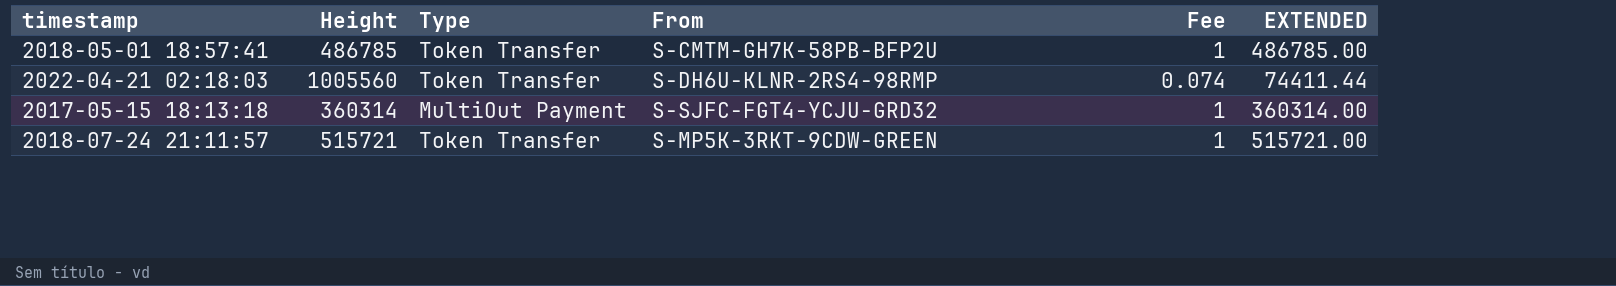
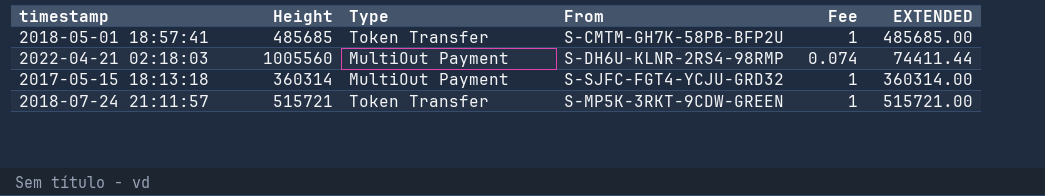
2018-05-01 18:57:41 | Height: 486785 -> 485685
2018-05-01 18:57:41 | EXTENDED: 486785.00 -> 485685.00
2022-04-21 02:18:03 | Type: Token Transfer -> MultiOut Payment

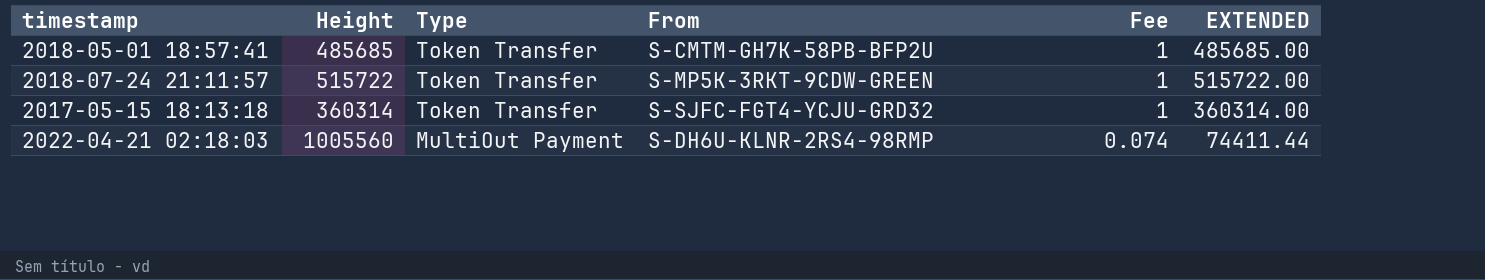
row order: none -> Type descending
2018-07-24 21:11:57 | Height: 515721 -> 515722
2018-07-24 21:11:57 | EXTENDED: 515721.00 -> 515722.00
2017-05-15 18:13:18 | Type: MultiOut Payment -> Token Transfer

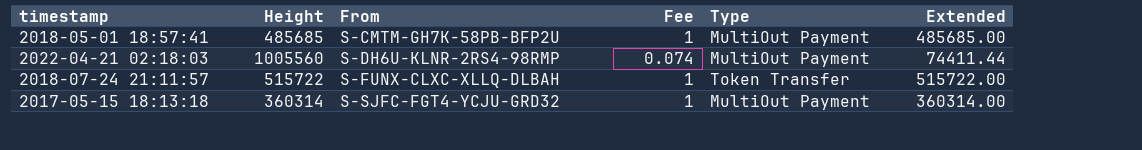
row order: Type descending -> From ascending
column Type | position: 3 -> 5
column name: EXTENDED -> Extended
2018-05-01 18:57:41 | Type: Token Transfer -> MultiOut Payment
2018-07-24 21:11:57 | From: S-MP5K-3RKT-9CDW-GREEN -> S-FUNX-CLXC-XLLQ-DLBAH
2017-05-15 18:13:18 | Type: Token Transfer -> MultiOut Payment

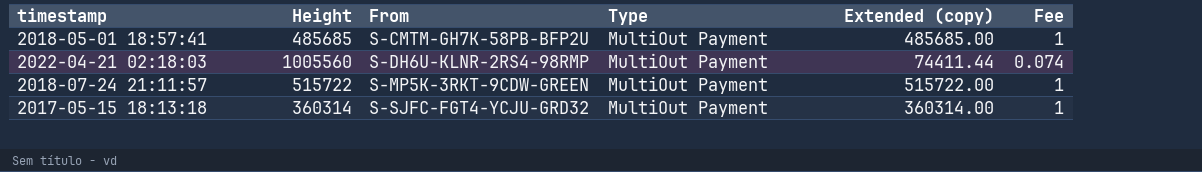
column name: Extended -> Extended (copy)
column Fee | position: 4 -> 6
2018-07-24 21:11:57 | From: S-FUNX-CLXC-XLLQ-DLBAH -> S-MP5K-3RKT-9CDW-GREEN
2018-07-24 21:11:57 | Type: Token Transfer -> MultiOut Payment

